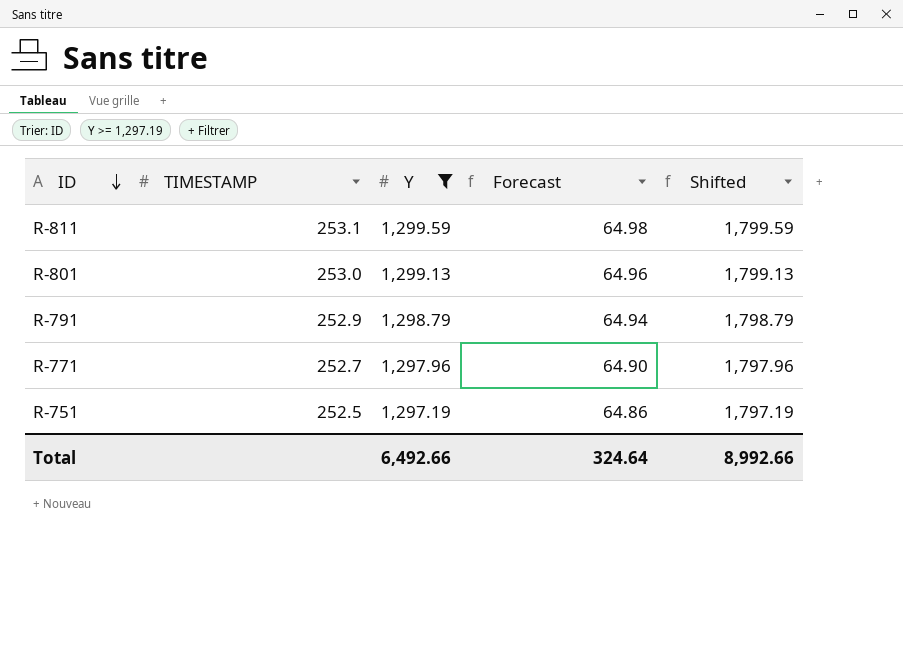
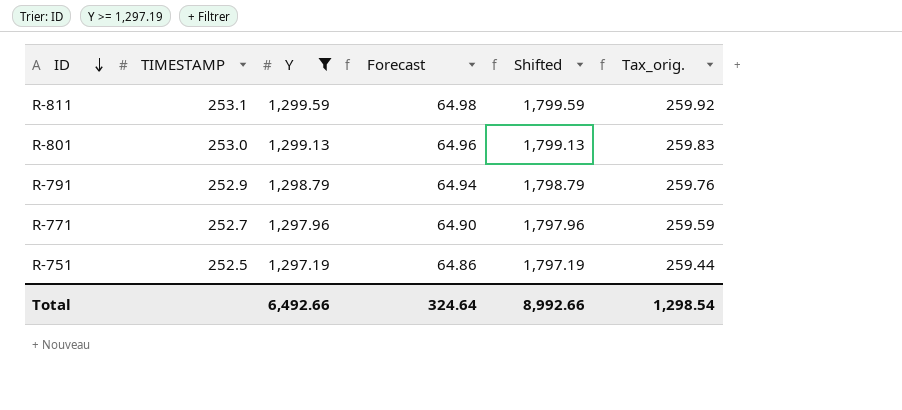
column Tax_orig. | formula: none -> [Y] * 0.2

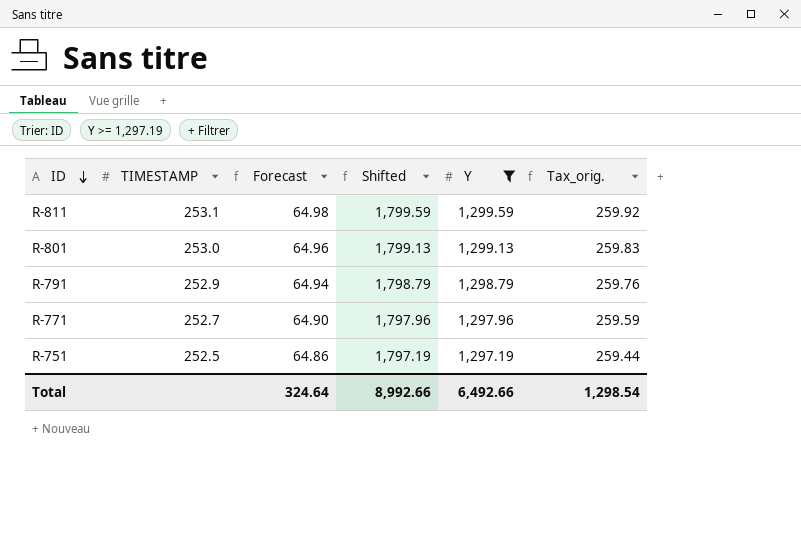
column Y | position: 3 -> 5

